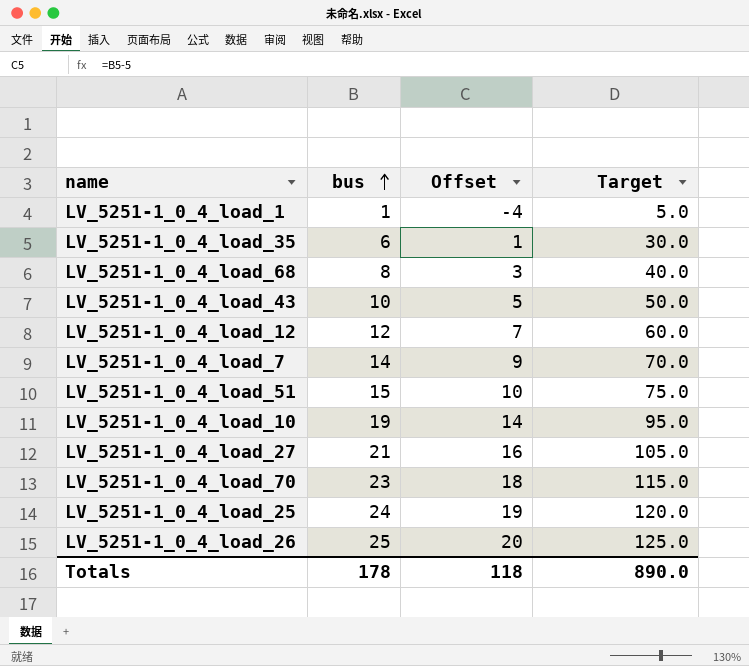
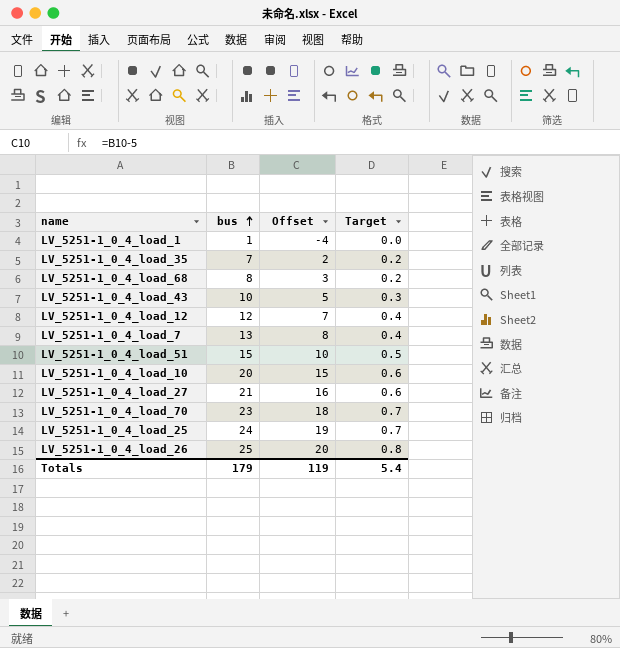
column Target | formula: [bus] * 5 -> [bus] * 0.03
LV_5251-1_0_4_load_35 | bus: 6 -> 7
LV_5251-1_0_4_load_35 | Offset: 1 -> 2
LV_5251-1_0_4_load_7 | bus: 14 -> 13
LV_5251-1_0_4_load_7 | Offset: 9 -> 8
LV_5251-1_0_4_load_10 | bus: 19 -> 20
LV_5251-1_0_4_load_10 | Offset: 14 -> 15
Totals | bus: 178 -> 179
Totals | Offset: 118 -> 119
Totals | Target: 890.0 -> 5.4

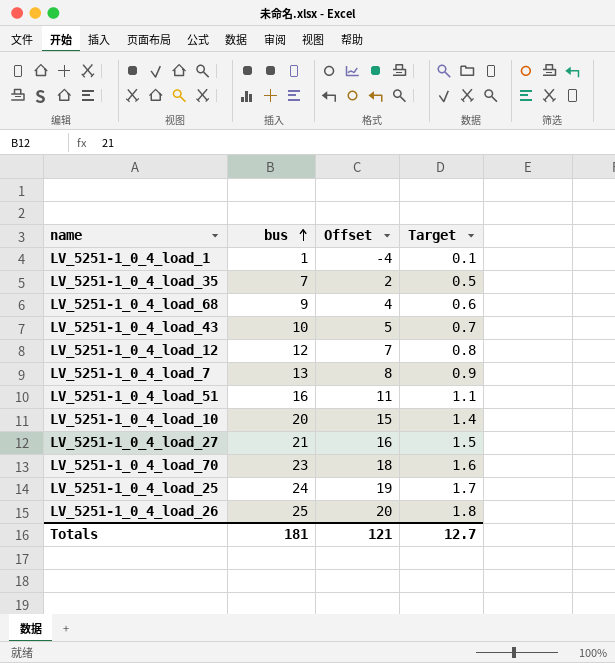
column Target | formula: [bus] * 0.03 -> [bus] * 0.07
LV_5251-1_0_4_load_68 | bus: 8 -> 9
LV_5251-1_0_4_load_68 | Offset: 3 -> 4
LV_5251-1_0_4_load_51 | bus: 15 -> 16
LV_5251-1_0_4_load_51 | Offset: 10 -> 11
Totals | bus: 179 -> 181
Totals | Offset: 119 -> 121
Totals | Target: 5.4 -> 12.7

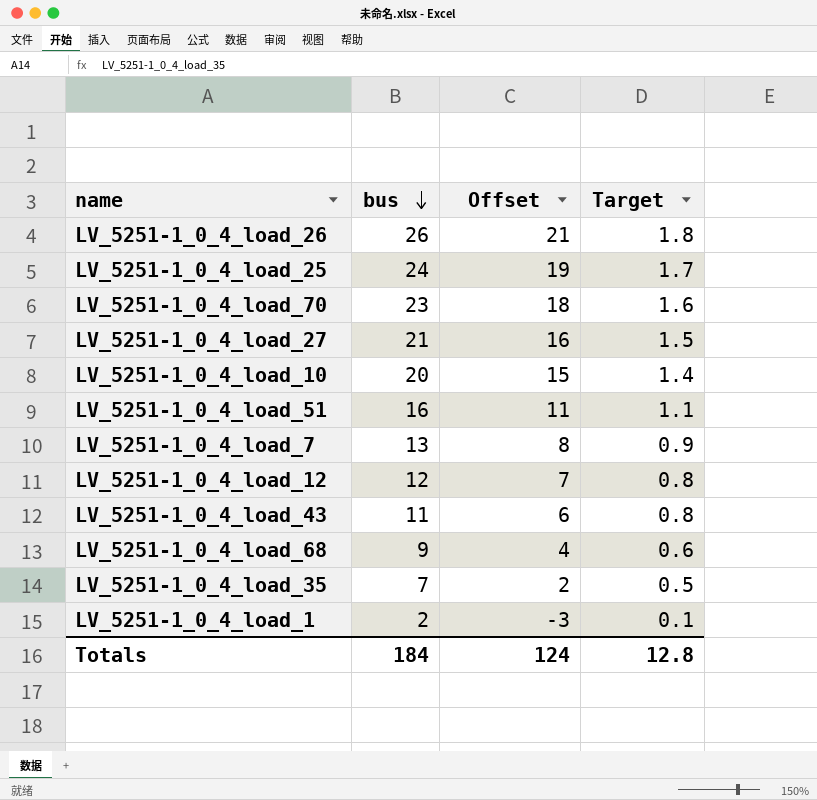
row order: bus ascending -> bus descending
LV_5251-1_0_4_load_26 | bus: 25 -> 26
LV_5251-1_0_4_load_26 | Offset: 20 -> 21
LV_5251-1_0_4_load_43 | bus: 10 -> 11
LV_5251-1_0_4_load_43 | Offset: 5 -> 6
LV_5251-1_0_4_load_43 | Target: 0.7 -> 0.8
LV_5251-1_0_4_load_1 | bus: 1 -> 2
LV_5251-1_0_4_load_1 | Offset: -4 -> -3
Totals | bus: 181 -> 184
Totals | Offset: 121 -> 124
Totals | Target: 12.7 -> 12.8

